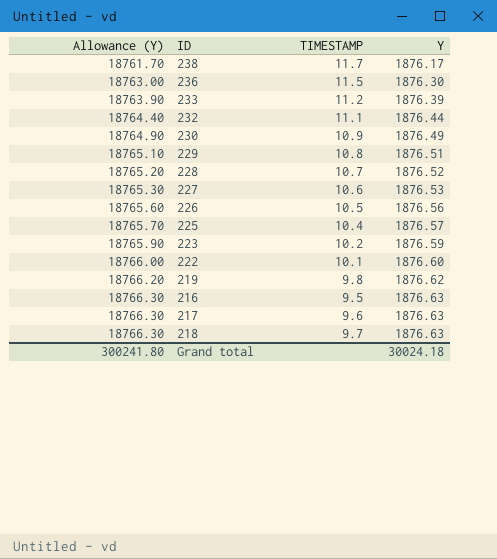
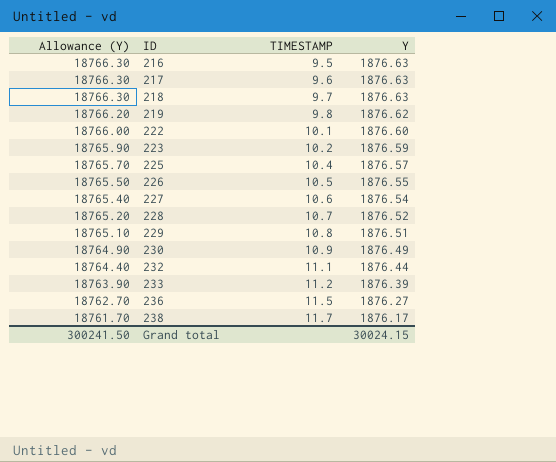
row order: Allowance (Y) ascending -> Allowance (Y) descending
226 | Allowance (Y): 18765.60 -> 18765.50
226 | Y: 1876.56 -> 1876.55
227 | Allowance (Y): 18765.30 -> 18765.40
227 | Y: 1876.53 -> 1876.54
236 | Allowance (Y): 18763.00 -> 18762.70
236 | Y: 1876.30 -> 1876.27
Grand total | Allowance (Y): 300241.80 -> 300241.50
Grand total | Y: 30024.18 -> 30024.15

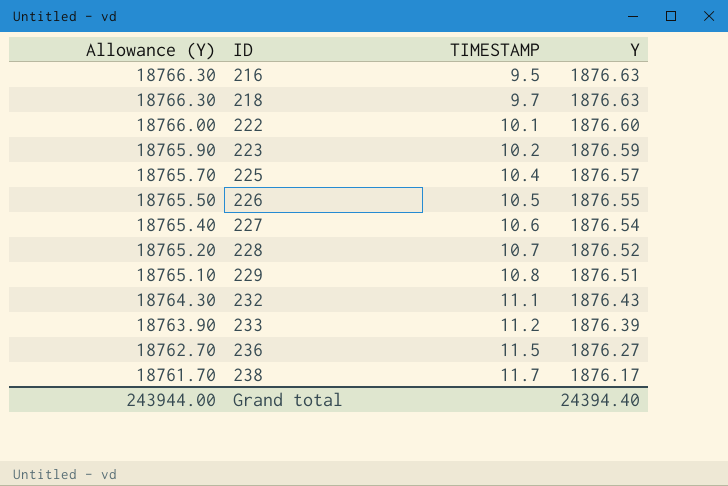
row 217: 18766.30 | 9.6 | 1876.63 -> none
row 219: 18766.20 | 9.8 | 1876.62 -> none
row 230: 18764.90 | 10.9 | 1876.49 -> none
232 | Allowance (Y): 18764.40 -> 18764.30
232 | Y: 1876.44 -> 1876.43
Grand total | Allowance (Y): 300241.50 -> 243944.00
Grand total | Y: 30024.15 -> 24394.40

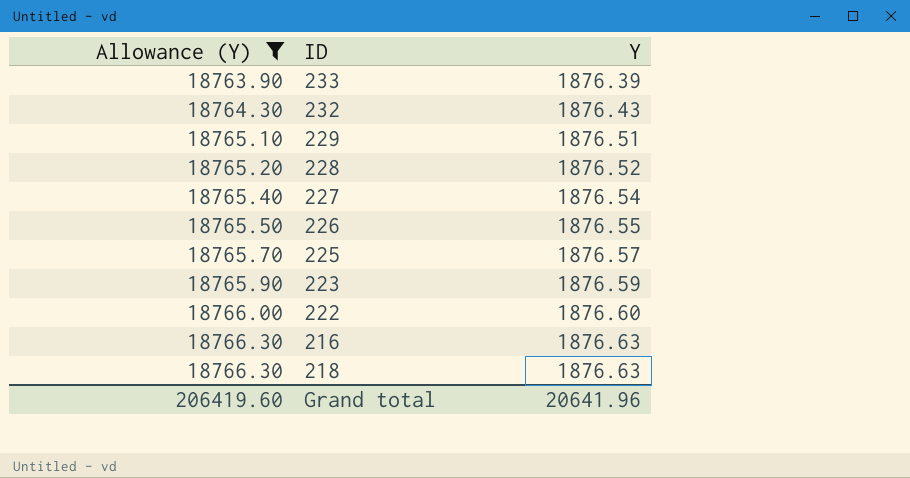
filter: none -> Allowance (Y) >= 18763.90
row order: Allowance (Y) descending -> Allowance (Y) ascending
column TIMESTAMP | position: 3 -> none
Grand total | Allowance (Y): 243944.00 -> 206419.60
Grand total | Y: 24394.40 -> 20641.96

